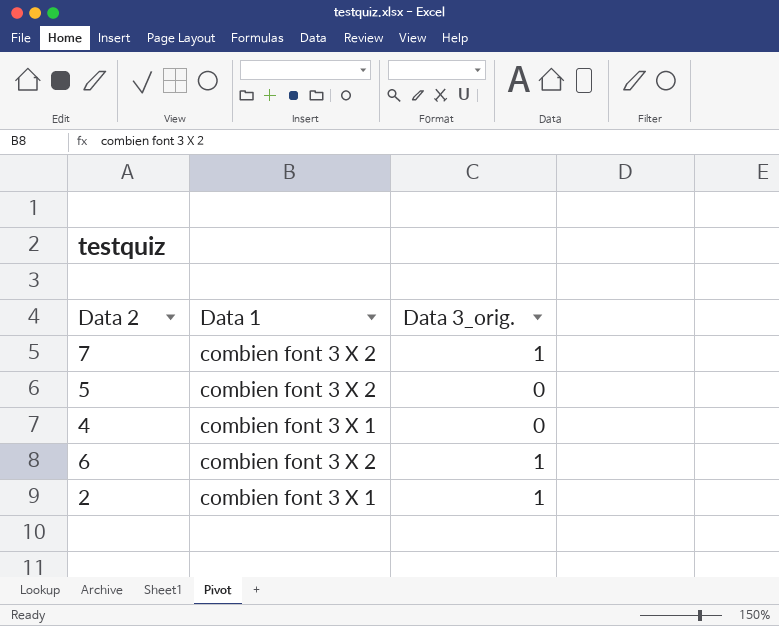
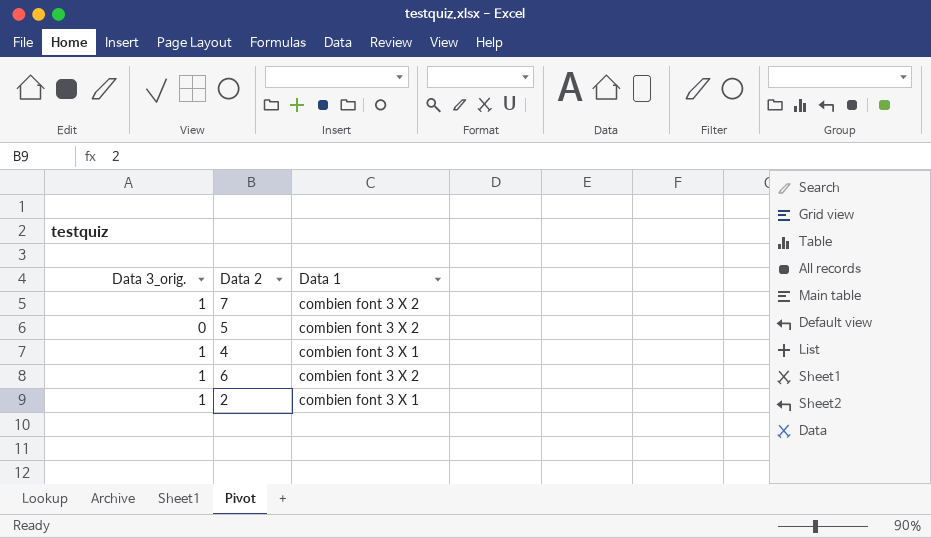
column Data 3_orig. | position: 3 -> 1
4 | Data 3_orig.: 0 -> 1

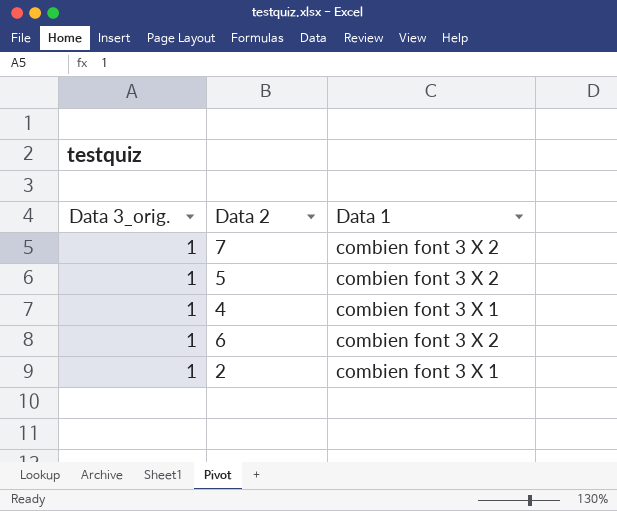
5 | Data 3_orig.: 0 -> 1

